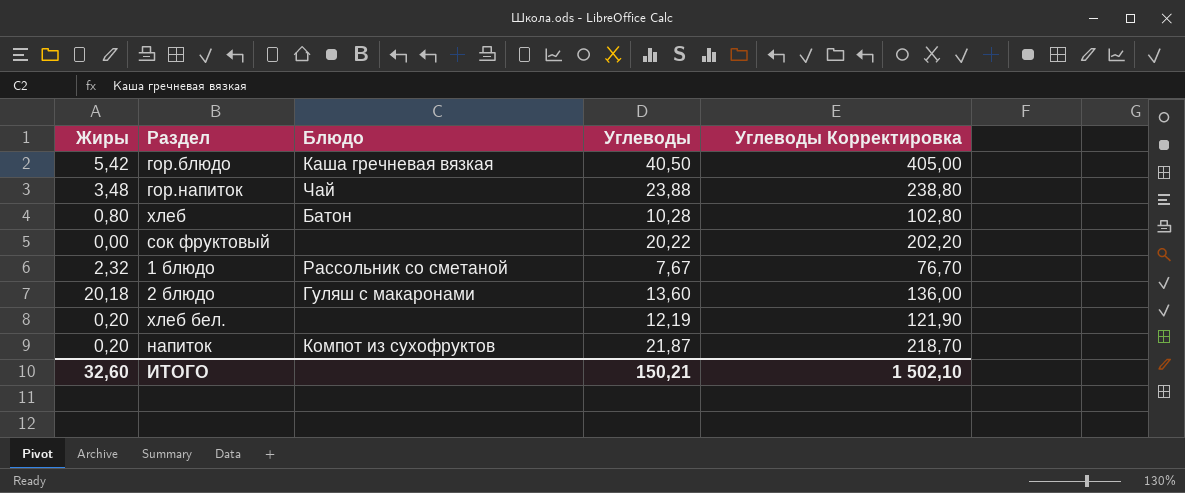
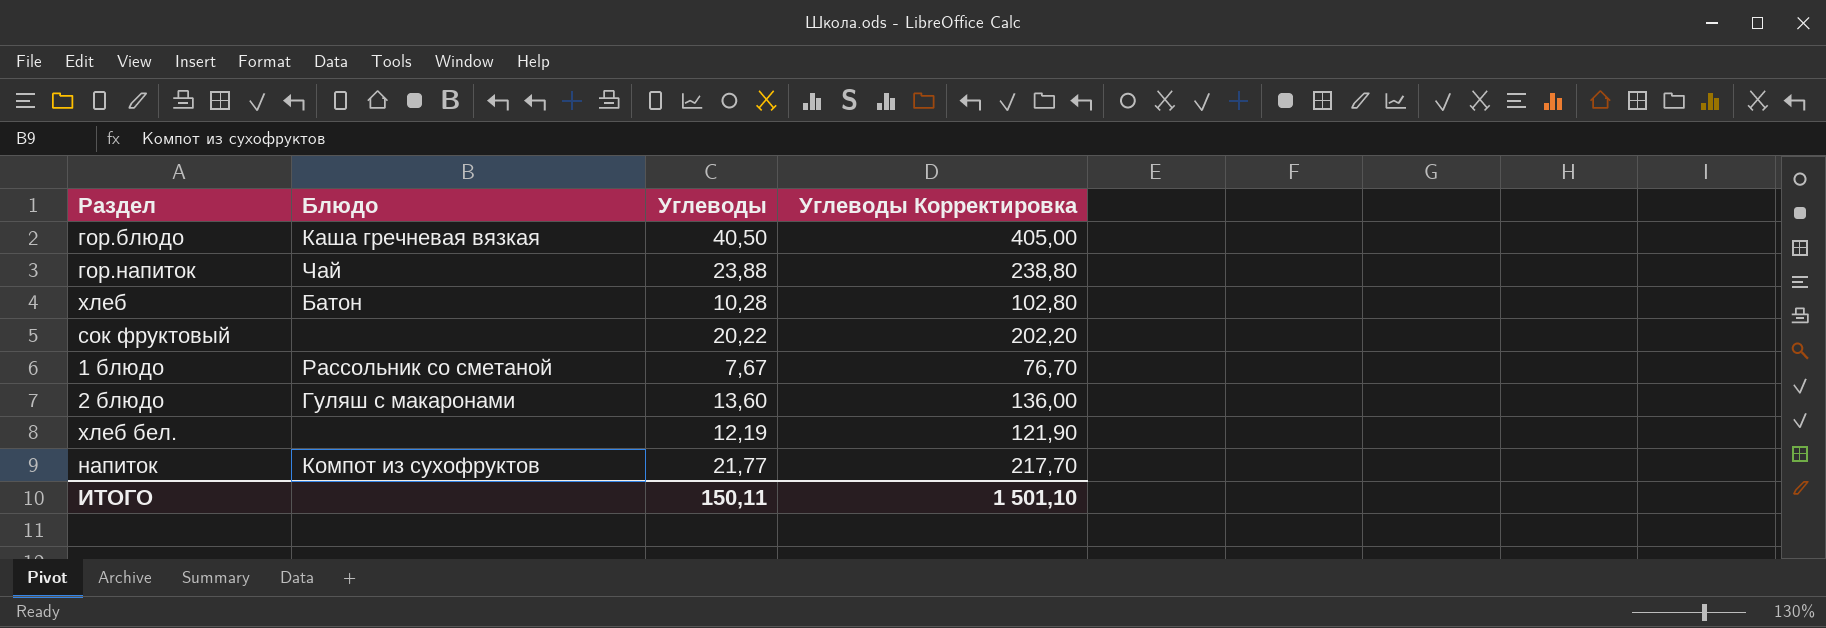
column Жиры | position: 1 -> none
напиток | Углеводы: 21,87 -> 21,77
напиток | Углеводы Корректировка: 218,70 -> 217,70
ИТОГО | Углеводы: 150,21 -> 150,11
ИТОГО | Углеводы Корректировка: 1 502,10 -> 1 501,10

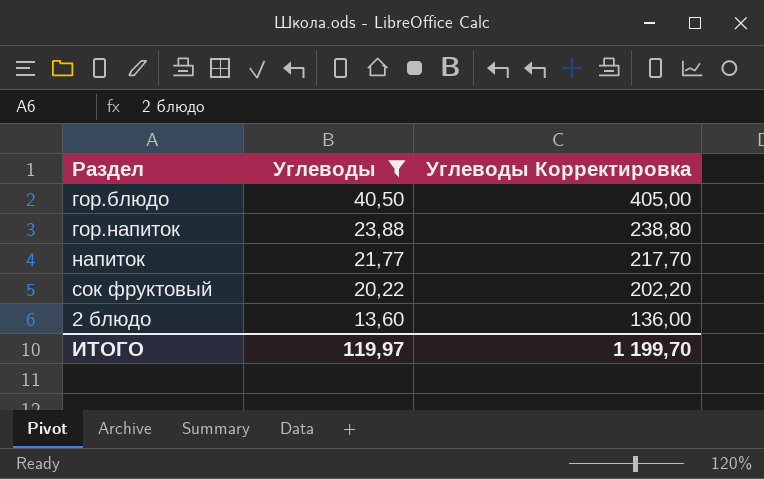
filter: none -> Углеводы >= 13,60
row order: none -> Углеводы descending
column Блюдо | position: 2 -> none
ИТОГО | Углеводы: 150,11 -> 119,97
ИТОГО | Углеводы Корректировка: 1 501,10 -> 1 199,70

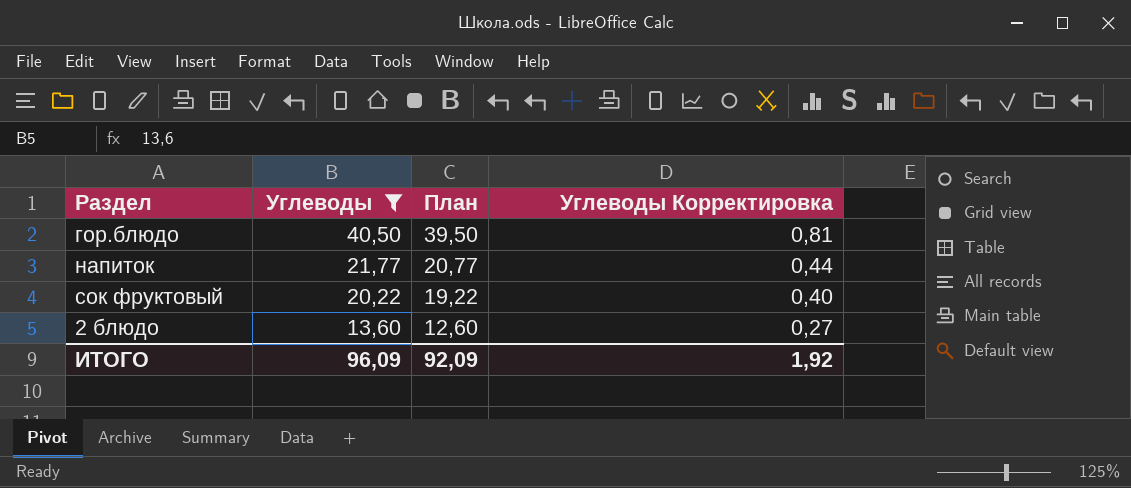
column План | formula: none -> [Углеводы] - 1
column Углеводы Корректировка | formula: [Углеводы] * 10 -> [Углеводы] * 0,02
row гор.напиток: 23,88 | 238,80 -> none
ИТОГО | Углеводы: 119,97 -> 96,09
ИТОГО | Углеводы Корректировка: 1 199,70 -> 1,92

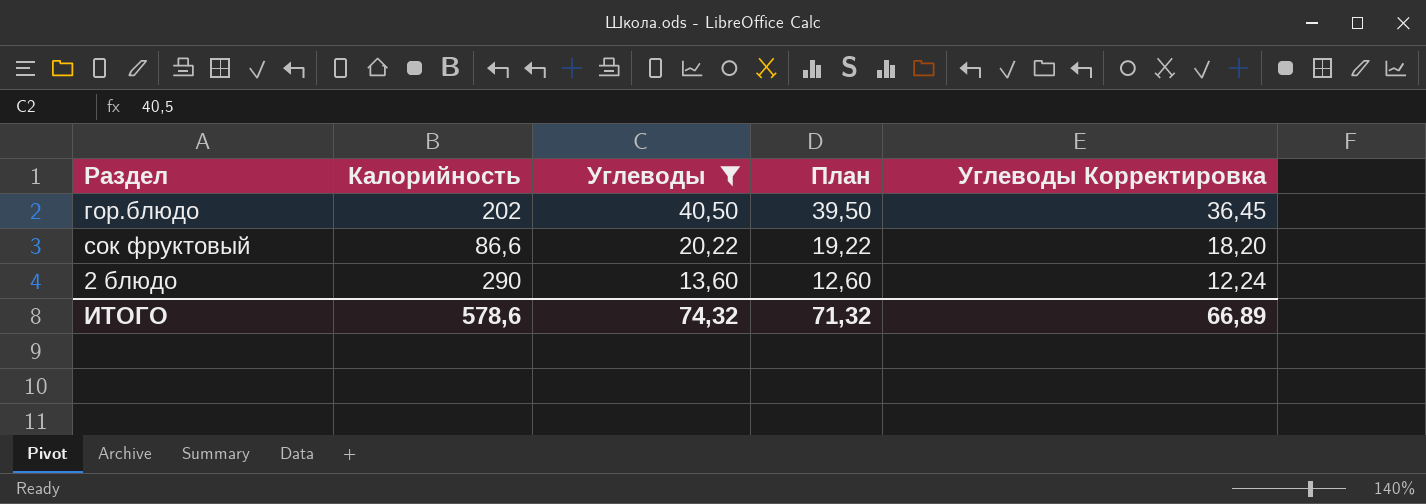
column Калорийность | position: none -> 2
column Углеводы Корректировка | formula: [Углеводы] * 0,02 -> [Углеводы] * 0,9
row напиток: 21,77 | 20,77 | 0,44 -> none
ИТОГО | Углеводы: 96,09 -> 74,32
ИТОГО | План: 92,09 -> 71,32
ИТОГО | Углеводы Корректировка: 1,92 -> 66,89

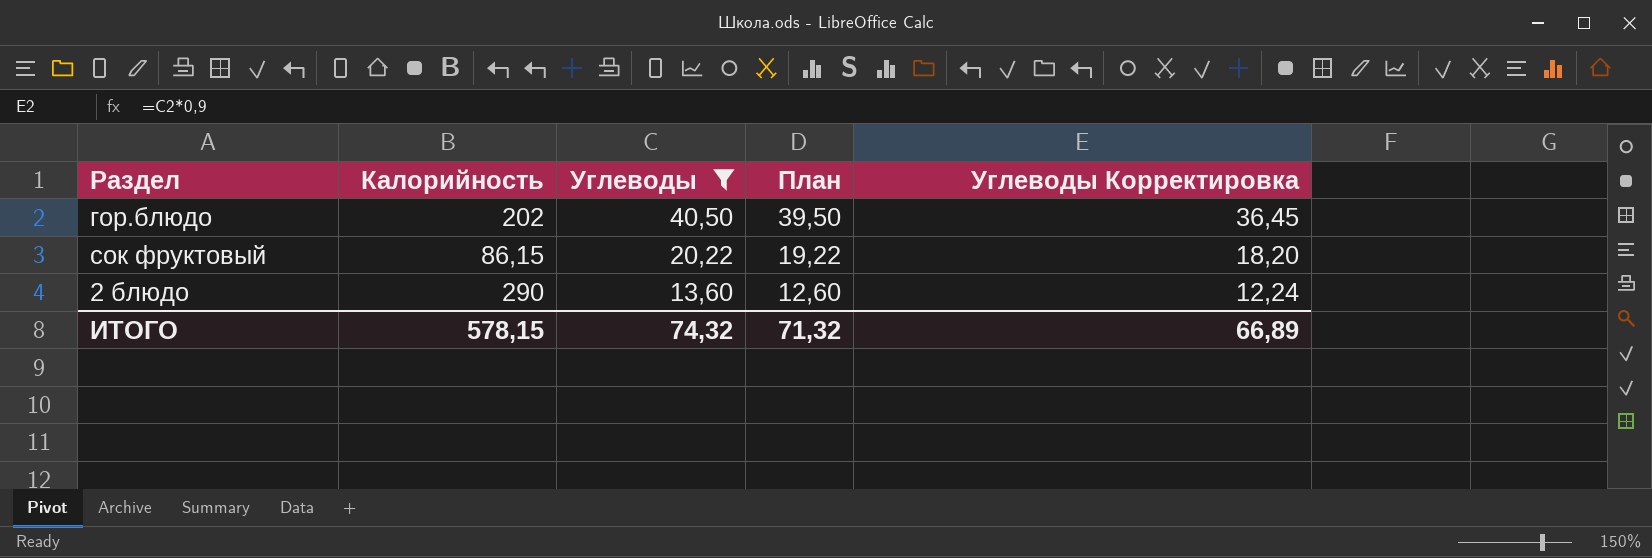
сок фруктовый | Калорийность: 86,6 -> 86,15
ИТОГО | Калорийность: 578,6 -> 578,15

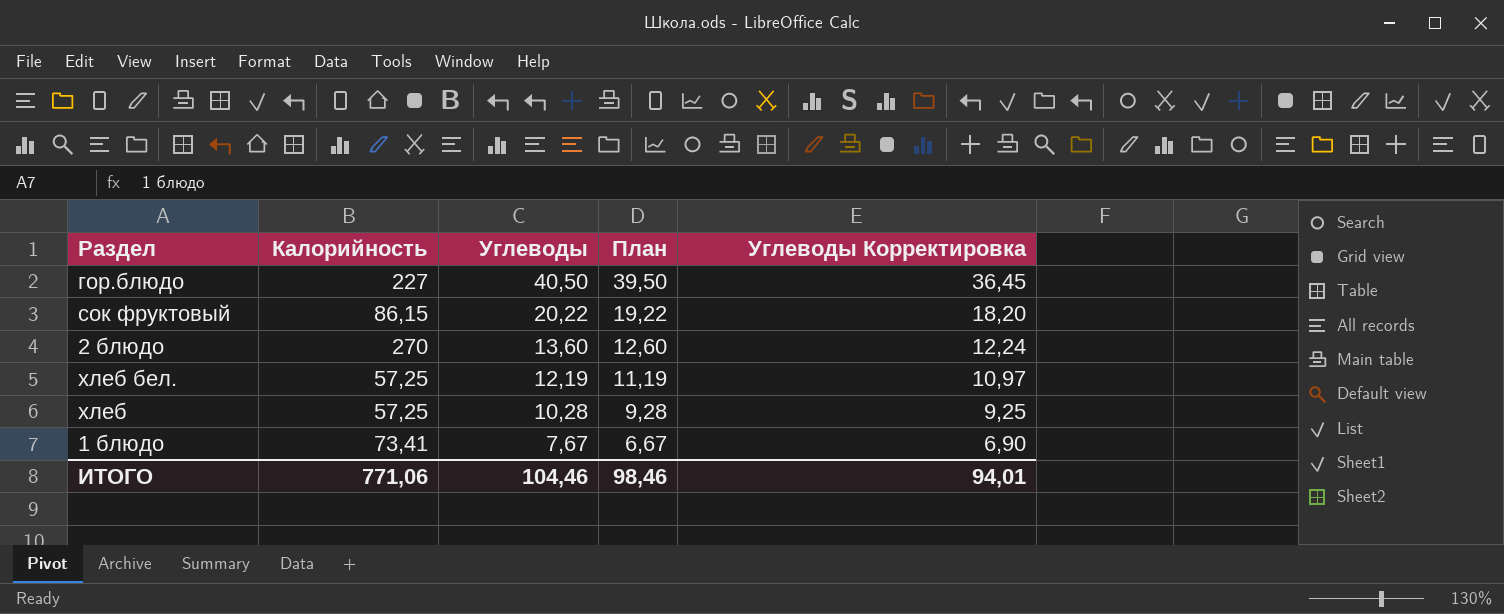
filter: Углеводы >= 13,60 -> none
гор.блюдо | Калорийность: 202 -> 227
2 блюдо | Калорийность: 290 -> 270
ИТОГО | Калорийность: 578,15 -> 771,06
ИТОГО | Углеводы: 74,32 -> 104,46
ИТОГО | План: 71,32 -> 98,46
ИТОГО | Углеводы Корректировка: 66,89 -> 94,01

